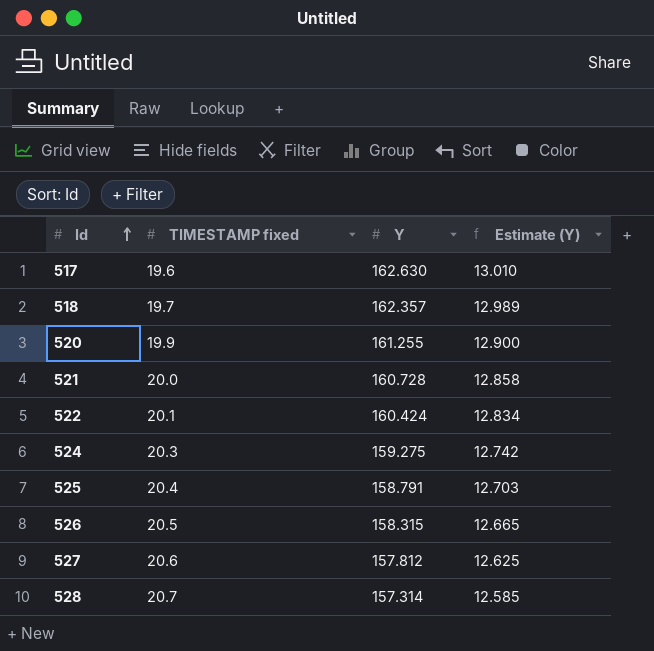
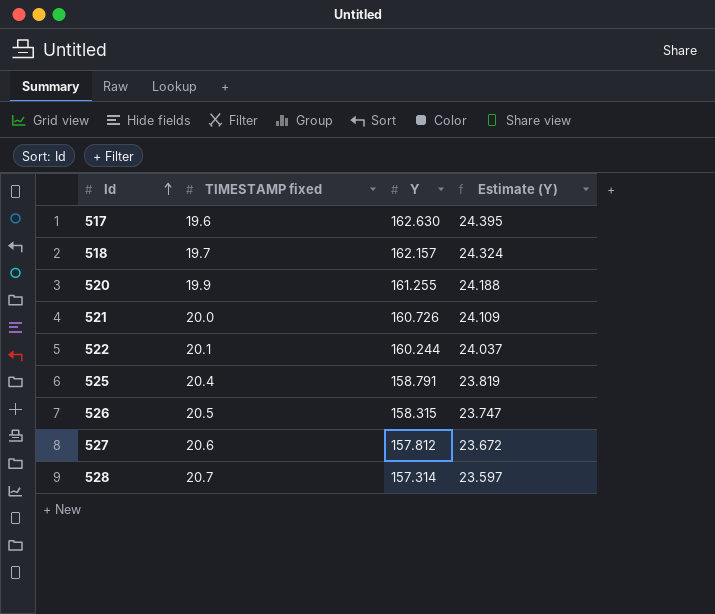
column Estimate (Y) | formula: [Y] * 0.08 -> [Y] * 0.15
row 524: 20.3 | 159.275 | 12.742 -> none
518 | Y: 162.357 -> 162.157
521 | Y: 160.728 -> 160.726
522 | Y: 160.424 -> 160.244

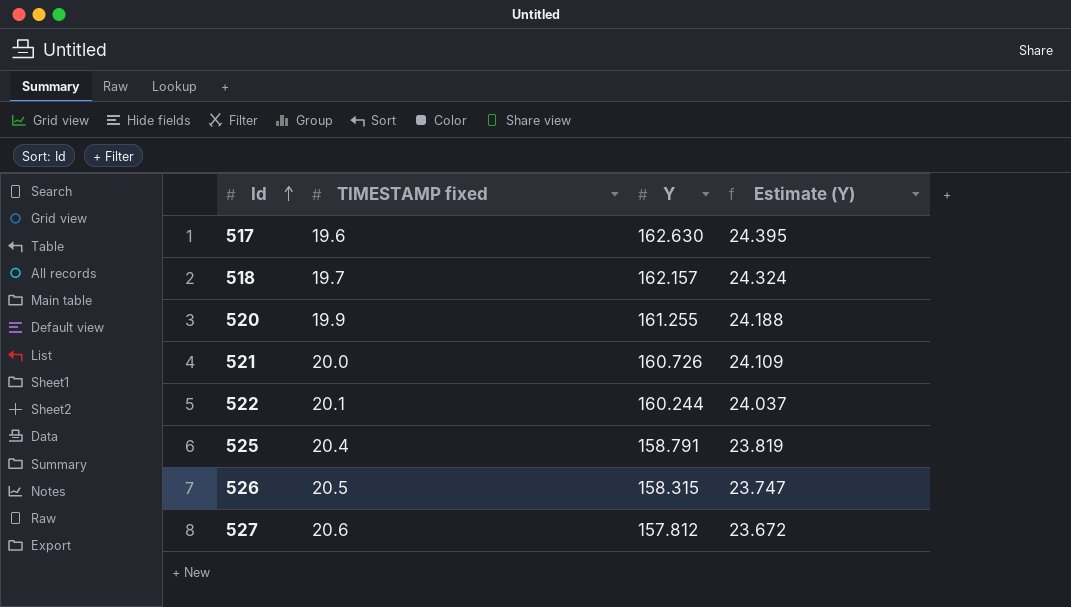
row 528: 20.7 | 157.314 | 23.597 -> none

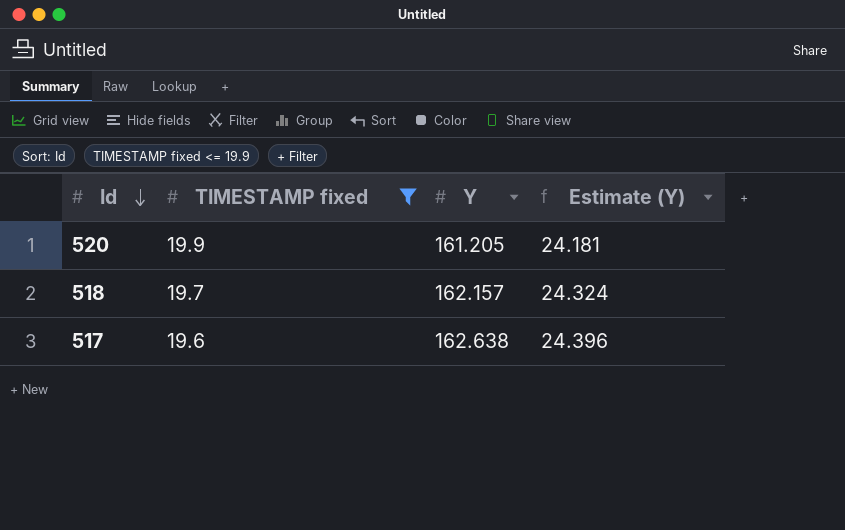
filter: none -> TIMESTAMP fixed <= 19.9
row order: Id ascending -> Id descending
520 | Y: 161.255 -> 161.205
520 | Estimate (Y): 24.188 -> 24.181
517 | Y: 162.630 -> 162.638
517 | Estimate (Y): 24.395 -> 24.396

